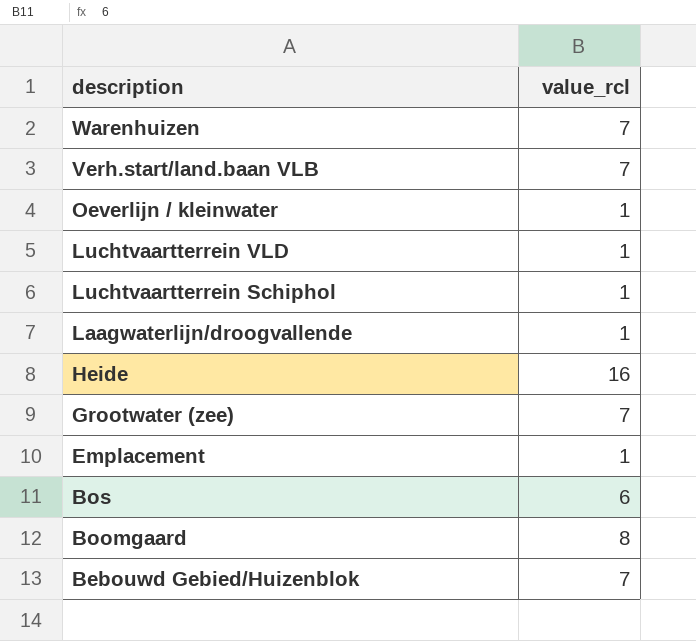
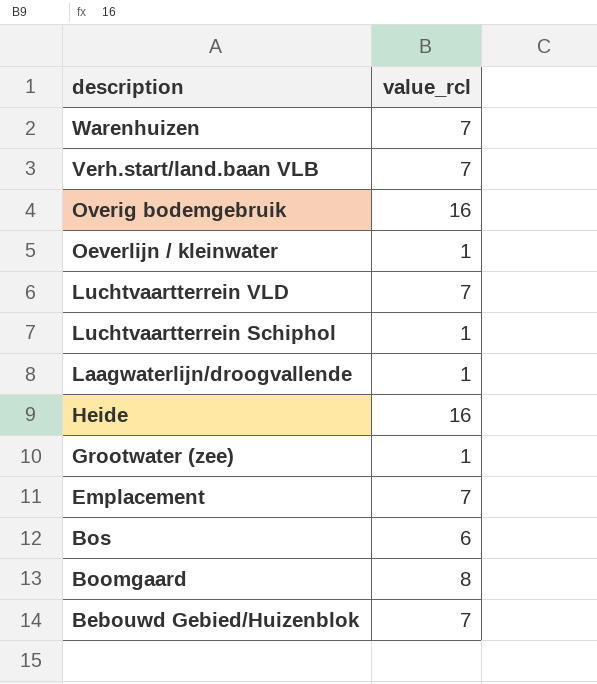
row Overig bodemgebruik: none -> 16
Luchtvaartterrein VLD | value_rcl: 1 -> 7
Grootwater (zee) | value_rcl: 7 -> 1
Emplacement | value_rcl: 1 -> 7

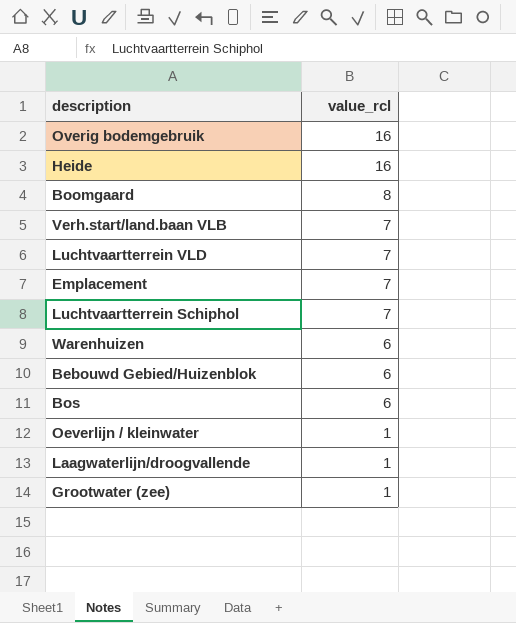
row order: description descending -> value_rcl descending
Luchtvaartterrein Schiphol | value_rcl: 1 -> 7
Warenhuizen | value_rcl: 7 -> 6
Bebouwd Gebied/Huizenblok | value_rcl: 7 -> 6

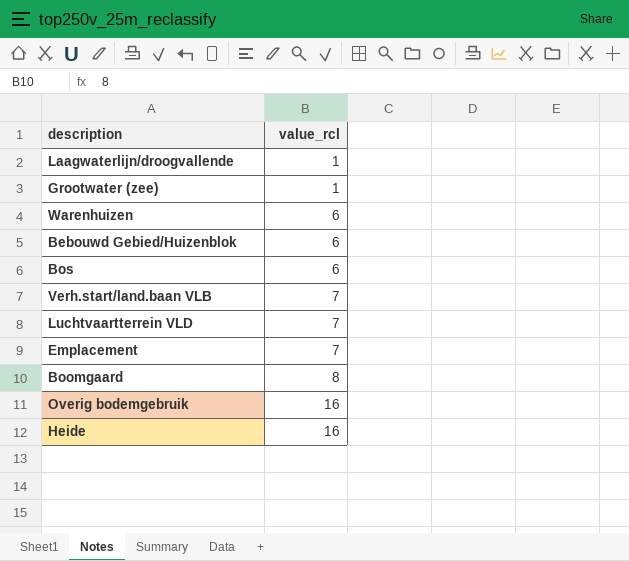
row order: value_rcl descending -> value_rcl ascending
row Luchtvaartterrein Schiphol: 7 -> none
row Oeverlijn / kleinwater: 1 -> none

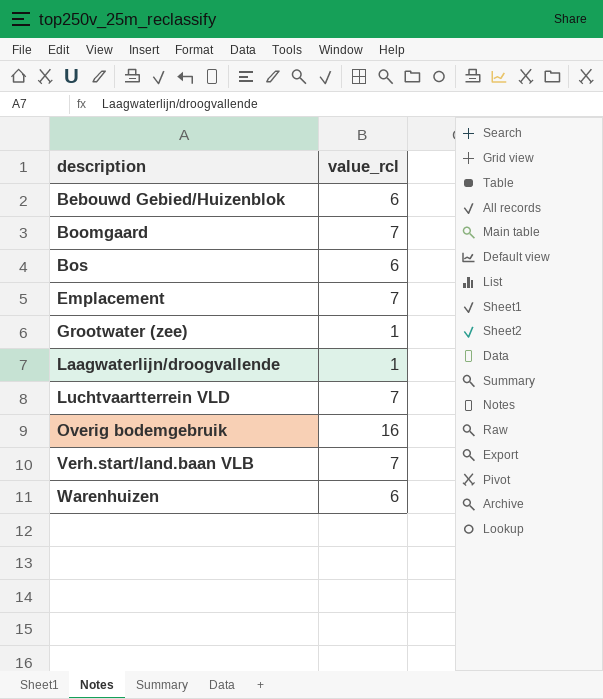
row order: value_rcl ascending -> description ascending
row Heide: 16 -> none
Boomgaard | value_rcl: 8 -> 7

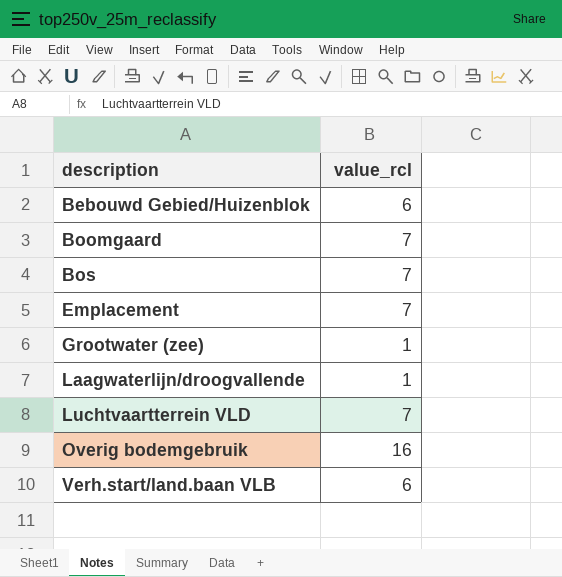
row Warenhuizen: 6 -> none
Bos | value_rcl: 6 -> 7
Verh.start/land.baan VLB | value_rcl: 7 -> 6

